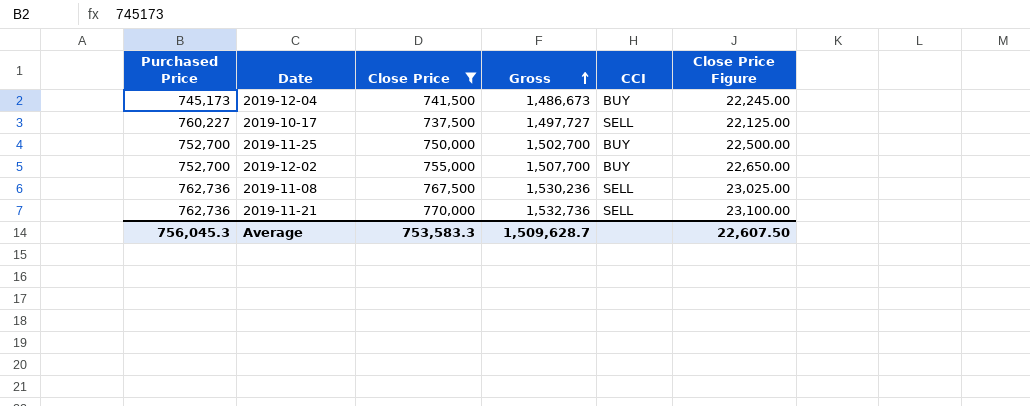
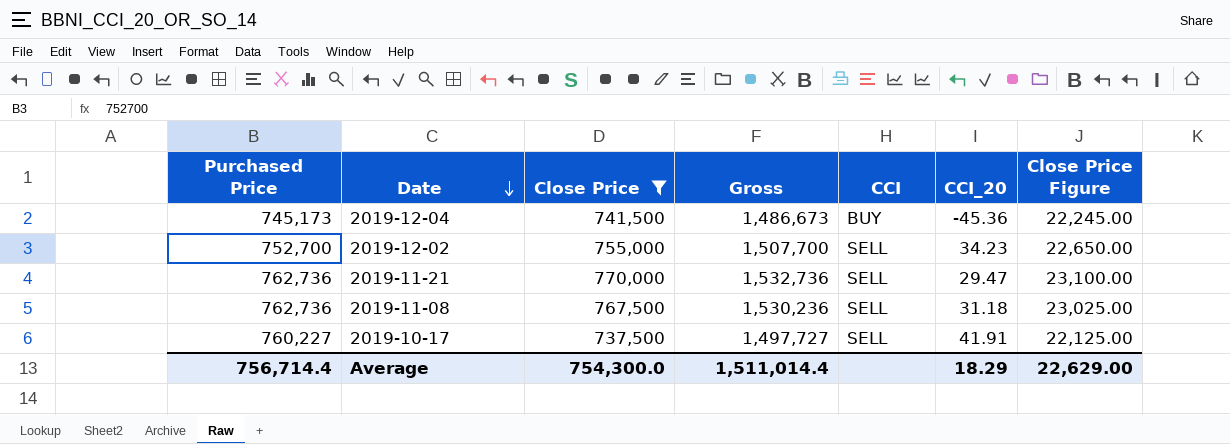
row order: Gross ascending -> Date descending
column CCI_20 | position: none -> 6
row 2019-11-25: 752,700 | 750,000 | 1,502,700 | BUY | 22,500.00 -> none
2019-12-02 | CCI: BUY -> SELL
Average | Purchased Price: 756,045.3 -> 756,714.4
Average | Close Price: 753,583.3 -> 754,300.0
Average | Gross: 1,509,628.7 -> 1,511,014.4
Average | Close Price Figure: 22,607.50 -> 22,629.00

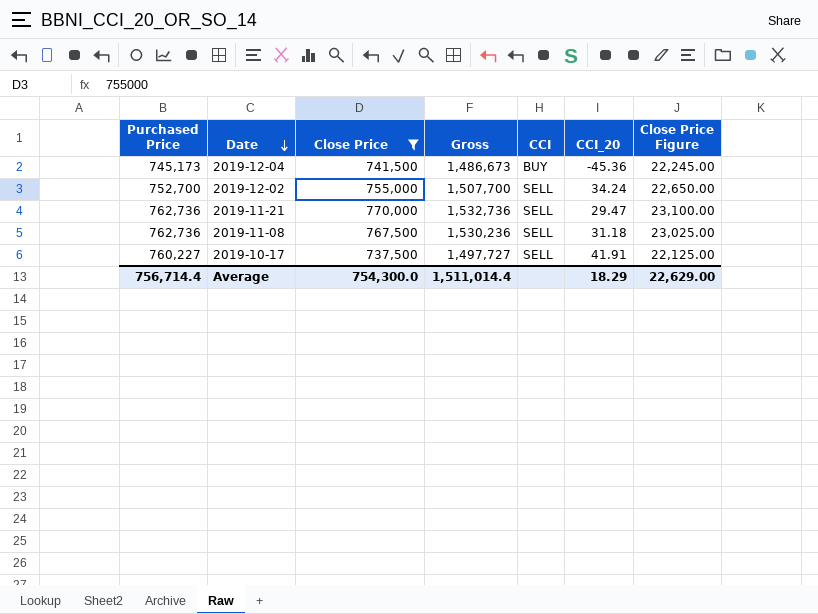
2019-12-02 | CCI_20: 34.23 -> 34.24

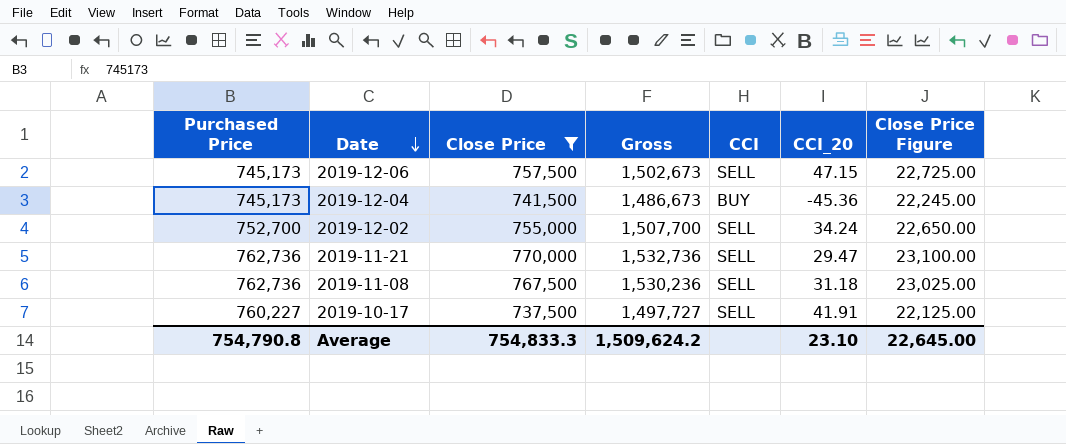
row 2019-12-06: none -> 745,173 | 757,500 | 1,502,673 | SELL | 47.15 | 22,725.00
Average | Purchased Price: 756,714.4 -> 754,790.8
Average | Close Price: 754,300.0 -> 754,833.3
Average | Gross: 1,511,014.4 -> 1,509,624.2
Average | CCI_20: 18.29 -> 23.10
Average | Close Price Figure: 22,629.00 -> 22,645.00

